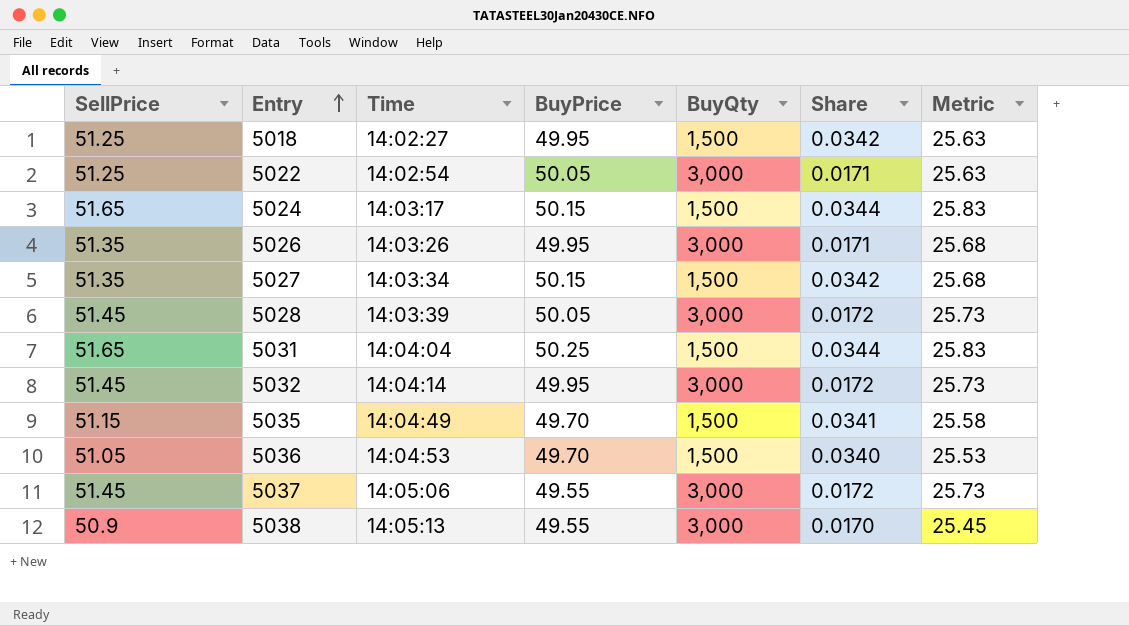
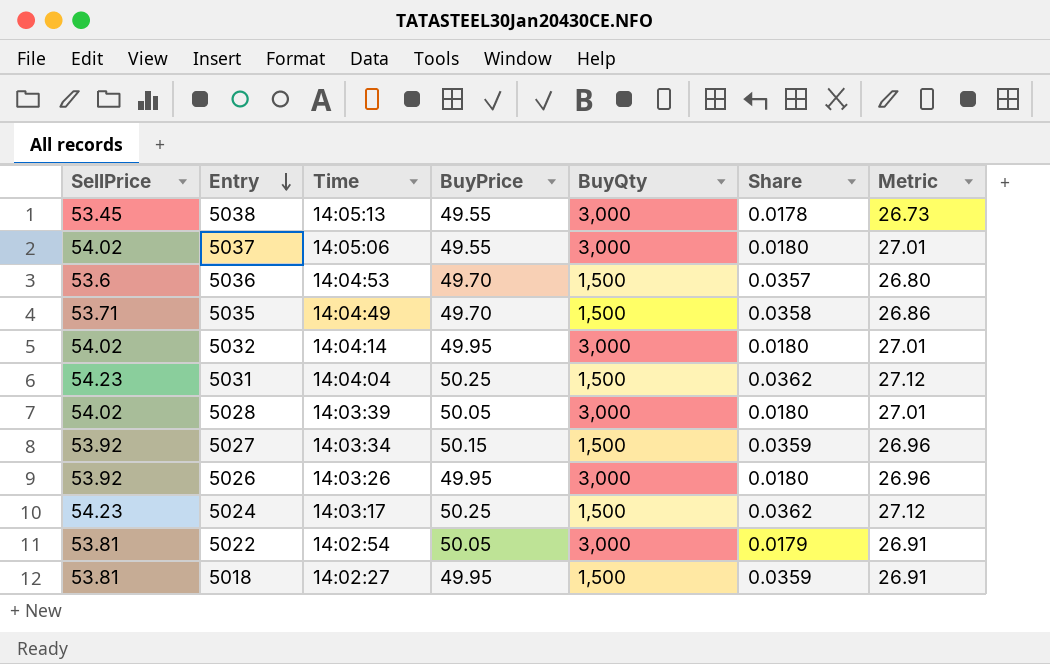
row order: Entry ascending -> Entry descending
5038 | SellPrice: 50.9 -> 53.45
5038 | Share: 0.0170 -> 0.0178
5038 | Metric: 25.45 -> 26.73
5037 | SellPrice: 51.45 -> 54.02
5037 | Share: 0.0172 -> 0.0180
5037 | Metric: 25.73 -> 27.01
5036 | SellPrice: 51.05 -> 53.6
5036 | Share: 0.0340 -> 0.0357
5036 | Metric: 25.53 -> 26.80
5035 | SellPrice: 51.15 -> 53.71
5035 | Share: 0.0341 -> 0.0358
5035 | Metric: 25.58 -> 26.86
5032 | SellPrice: 51.45 -> 54.02
5032 | Share: 0.0172 -> 0.0180
5032 | Metric: 25.73 -> 27.01
5031 | SellPrice: 51.65 -> 54.23
5031 | Share: 0.0344 -> 0.0362
5031 | Metric: 25.83 -> 27.12
5028 | SellPrice: 51.45 -> 54.02
5028 | Share: 0.0172 -> 0.0180
5028 | Metric: 25.73 -> 27.01
5027 | SellPrice: 51.35 -> 53.92
5027 | Share: 0.0342 -> 0.0359
5027 | Metric: 25.68 -> 26.96
5026 | SellPrice: 51.35 -> 53.92
5026 | Share: 0.0171 -> 0.0180
5026 | Metric: 25.68 -> 26.96
5024 | SellPrice: 51.65 -> 54.23
5024 | BuyPrice: 50.15 -> 50.25
5024 | Share: 0.0344 -> 0.0362
5024 | Metric: 25.83 -> 27.12
5022 | SellPrice: 51.25 -> 53.81
5022 | Share: 0.0171 -> 0.0179
5022 | Metric: 25.63 -> 26.91
5018 | SellPrice: 51.25 -> 53.81
5018 | Share: 0.0342 -> 0.0359
5018 | Metric: 25.63 -> 26.91

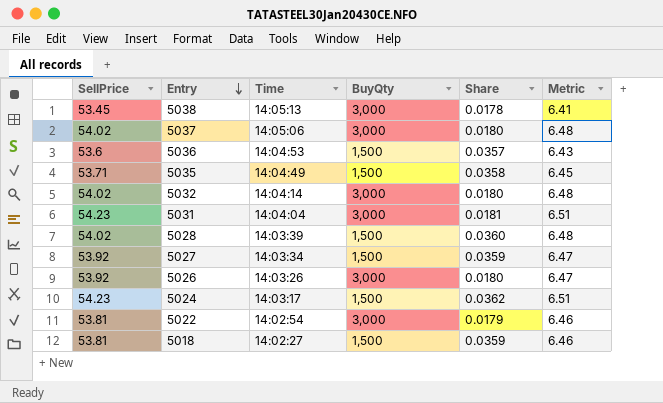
column BuyPrice | position: 4 -> none
column Metric | formula: [SellPrice] * 0.5 -> [SellPrice] * 0.12
5031 | BuyQty: 1,500 -> 3,000
5031 | Share: 0.0362 -> 0.0181
5028 | BuyQty: 3,000 -> 1,500
5028 | Share: 0.0180 -> 0.0360

